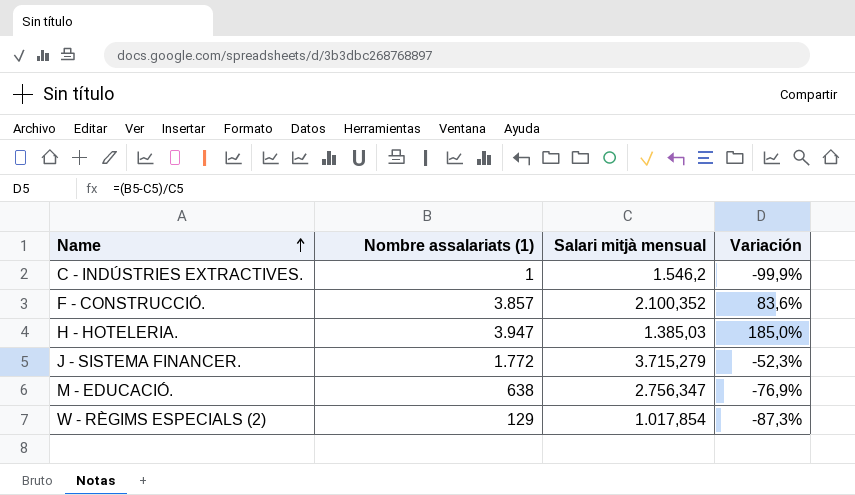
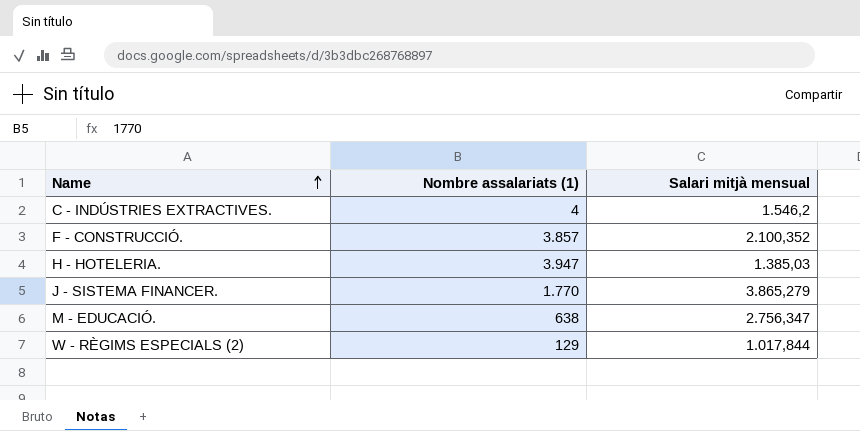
column Variación | formula: ([Nombre assalariats (1)] - [Salari mitjà mensual]) / [Salari mitjà mensual] -> none
C - INDÚSTRIES EXTRACTIVES. | Nombre assalariats (1): 1 -> 4
J - SISTEMA FINANCER. | Nombre assalariats (1): 1.772 -> 1.770
J - SISTEMA FINANCER. | Salari mitjà mensual: 3.715,279 -> 3.865,279
W - RÈGIMS ESPECIALS (2) | Salari mitjà mensual: 1.017,854 -> 1.017,844

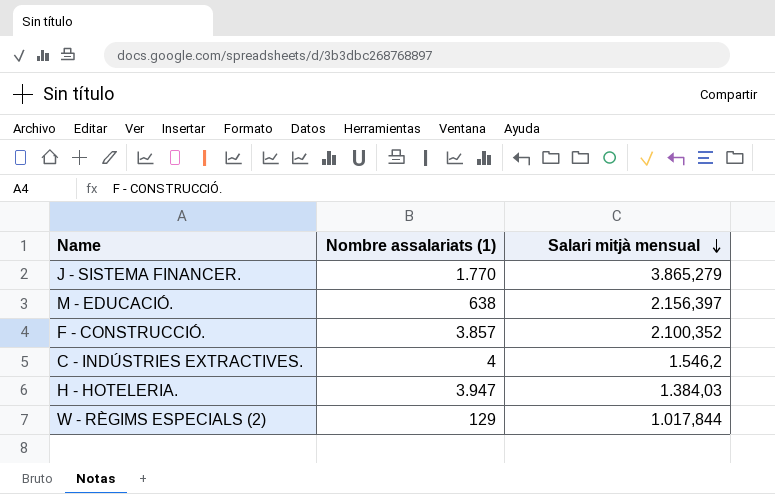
row order: Name ascending -> Salari mitjà mensual descending
M - EDUCACIÓ. | Salari mitjà mensual: 2.756,347 -> 2.156,397
H - HOTELERIA. | Salari mitjà mensual: 1.385,03 -> 1.384,03

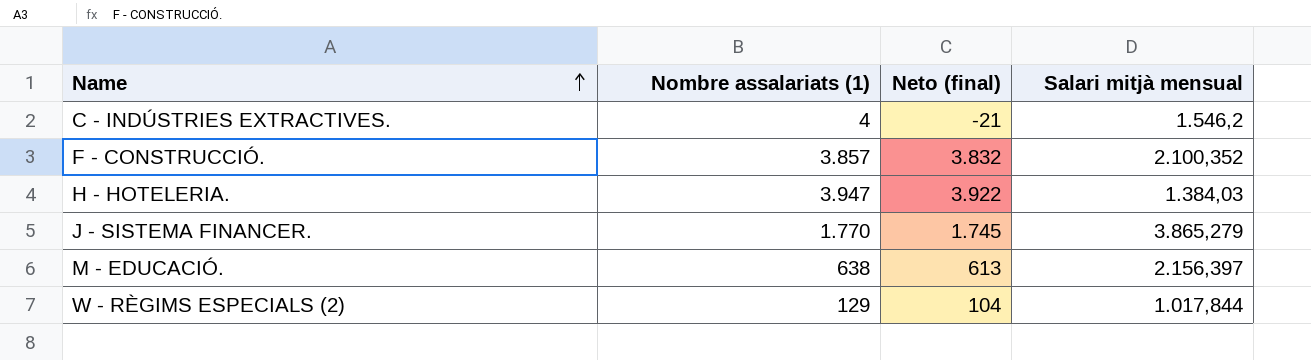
row order: Salari mitjà mensual descending -> Name ascending
column Neto (final) | formula: none -> [Nombre assalariats (1)] - 25

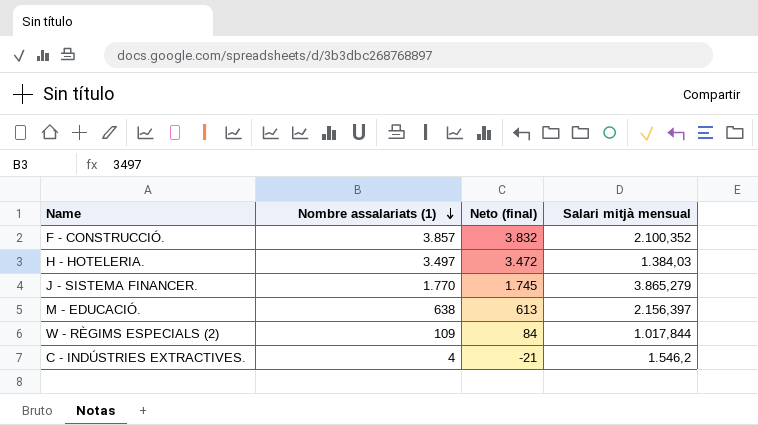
row order: Name ascending -> Nombre assalariats (1) descending
H - HOTELERIA. | Nombre assalariats (1): 3.947 -> 3.497
H - HOTELERIA. | Neto (final): 3.922 -> 3.472
W - RÈGIMS ESPECIALS (2) | Nombre assalariats (1): 129 -> 109
W - RÈGIMS ESPECIALS (2) | Neto (final): 104 -> 84

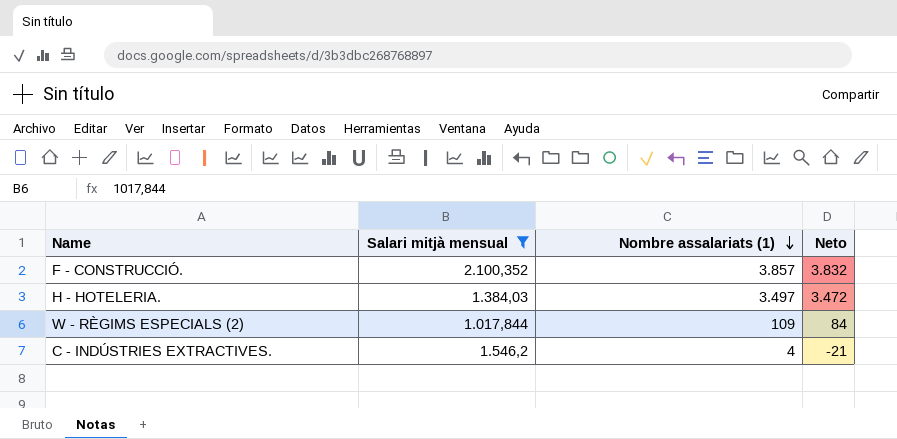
filter: none -> Salari mitjà mensual <= 2.100,352
column Salari mitjà mensual | position: 4 -> 2
column name: Neto (final) -> Neto

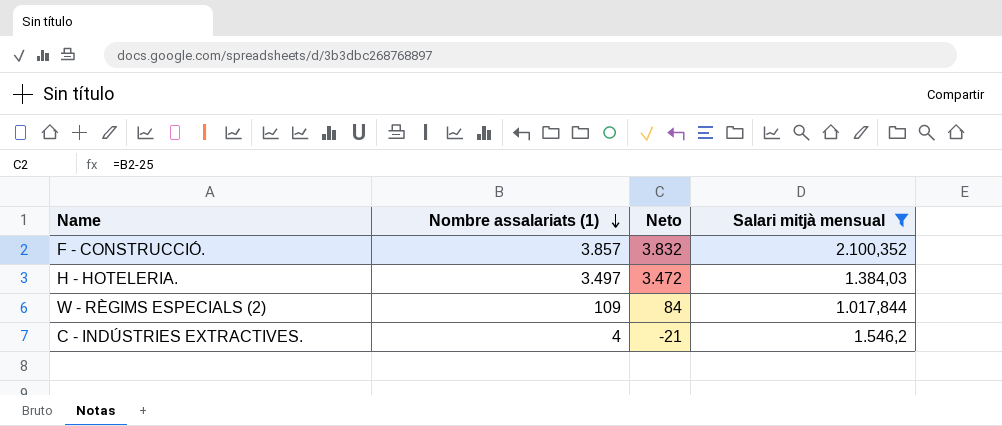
column Salari mitjà mensual | position: 2 -> 4

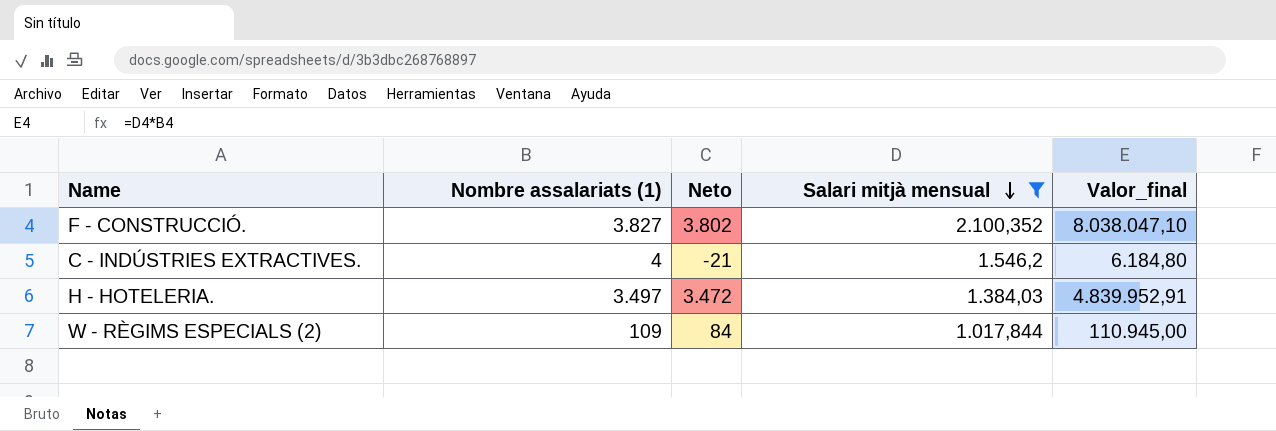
row order: Nombre assalariats (1) descending -> Salari mitjà mensual descending
column Valor_final | formula: none -> [Nombre assalariats (1)] * [Salari mitjà mensual]
F - CONSTRUCCIÓ. | Nombre assalariats (1): 3.857 -> 3.827
F - CONSTRUCCIÓ. | Neto: 3.832 -> 3.802

